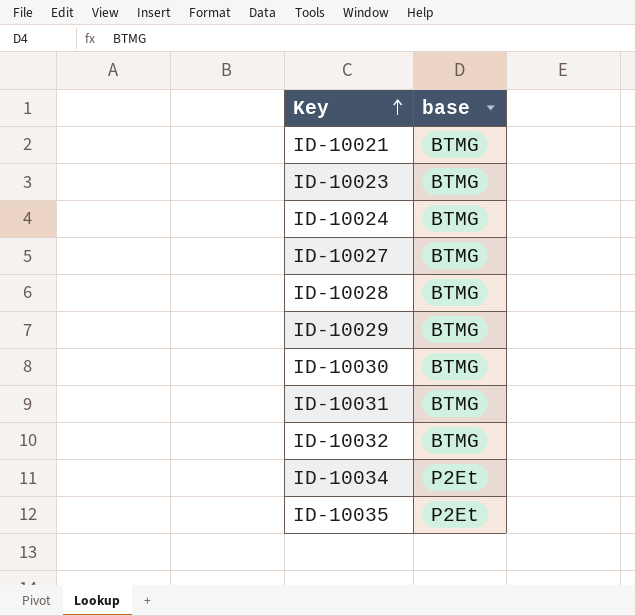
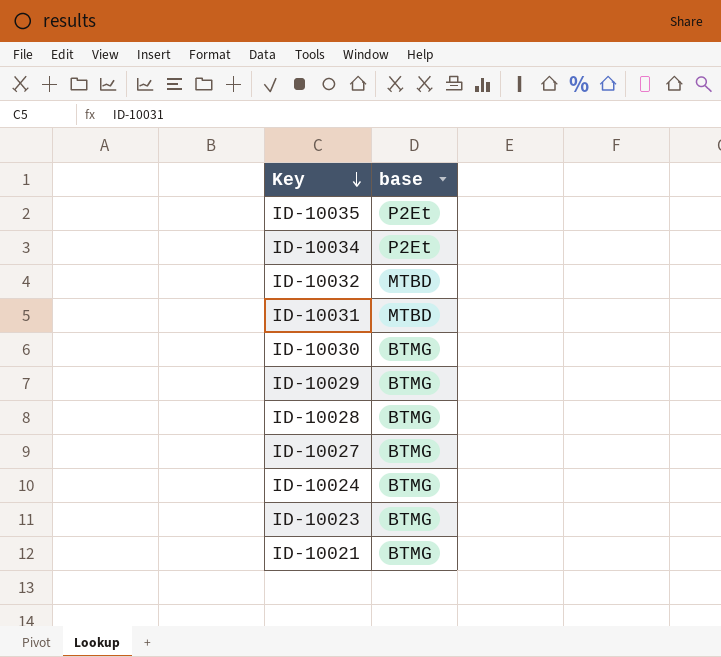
row order: Key ascending -> Key descending
ID-10032 | base: BTMG -> MTBD
ID-10031 | base: BTMG -> MTBD

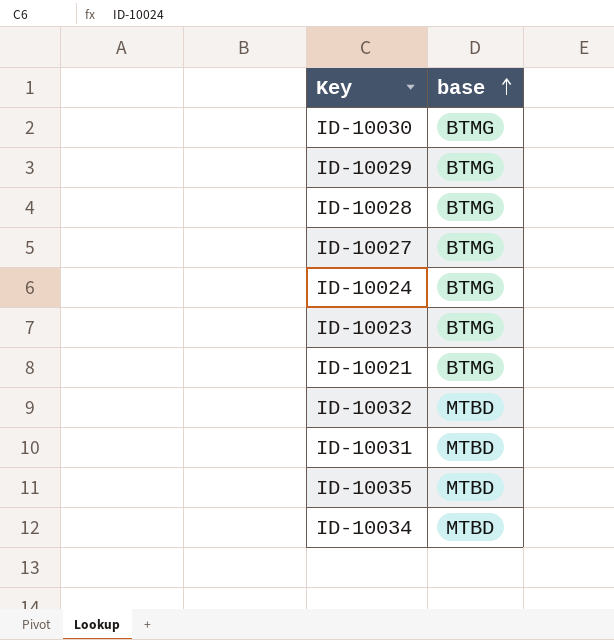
row order: Key descending -> base ascending
ID-10035 | base: P2Et -> MTBD
ID-10034 | base: P2Et -> MTBD

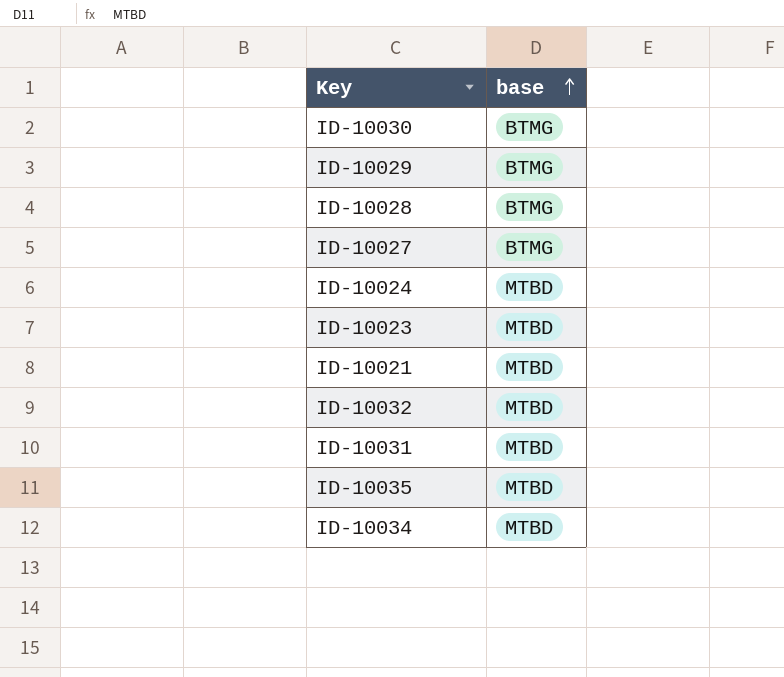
ID-10024 | base: BTMG -> MTBD
ID-10023 | base: BTMG -> MTBD
ID-10021 | base: BTMG -> MTBD

